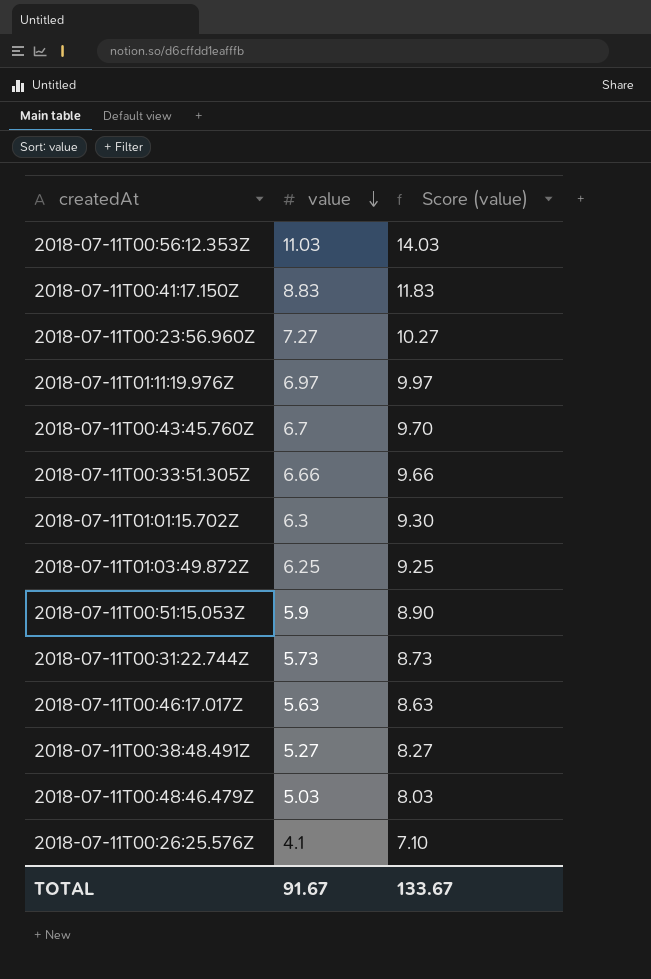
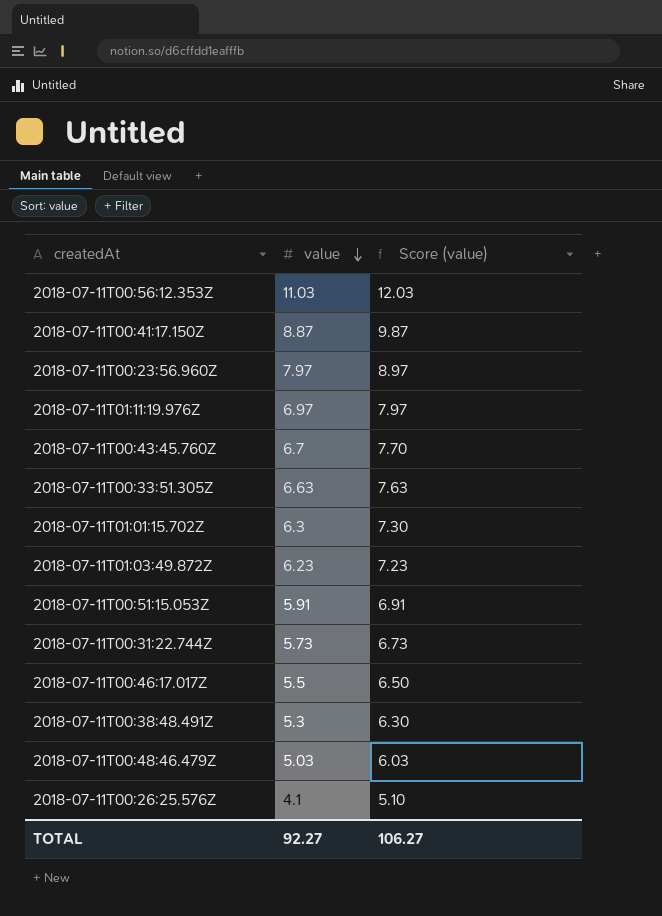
column Score (value) | formula: [value] + 3 -> [value] + 1
2018-07-11T00:41:17.150Z | value: 8.83 -> 8.87
2018-07-11T00:23:56.960Z | value: 7.27 -> 7.97
2018-07-11T00:33:51.305Z | value: 6.66 -> 6.63
2018-07-11T01:03:49.872Z | value: 6.25 -> 6.23
2018-07-11T00:51:15.053Z | value: 5.9 -> 5.91
2018-07-11T00:46:17.017Z | value: 5.63 -> 5.5
2018-07-11T00:38:48.491Z | value: 5.27 -> 5.3
TOTAL | value: 91.67 -> 92.27
TOTAL | Score (value): 133.67 -> 106.27

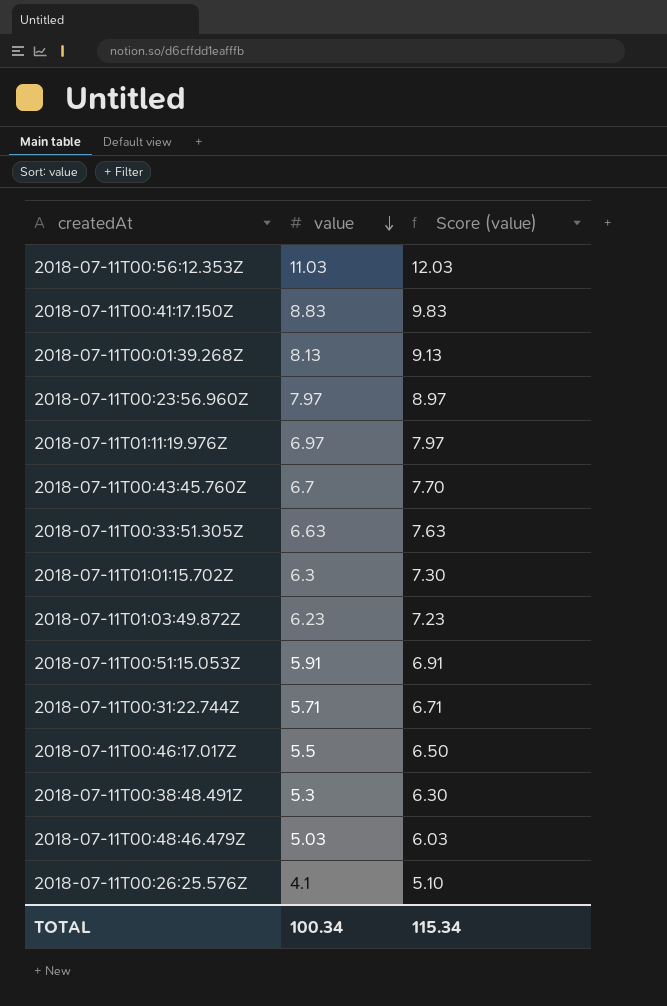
2018-07-11T00:41:17.150Z | value: 8.87 -> 8.83
2018-07-11T00:41:17.150Z | Score (value): 9.87 -> 9.83
row 2018-07-11T00:01:39.268Z: none -> 8.13 | 9.13
2018-07-11T00:31:22.744Z | value: 5.73 -> 5.71
2018-07-11T00:31:22.744Z | Score (value): 6.73 -> 6.71
TOTAL | value: 92.27 -> 100.34
TOTAL | Score (value): 106.27 -> 115.34

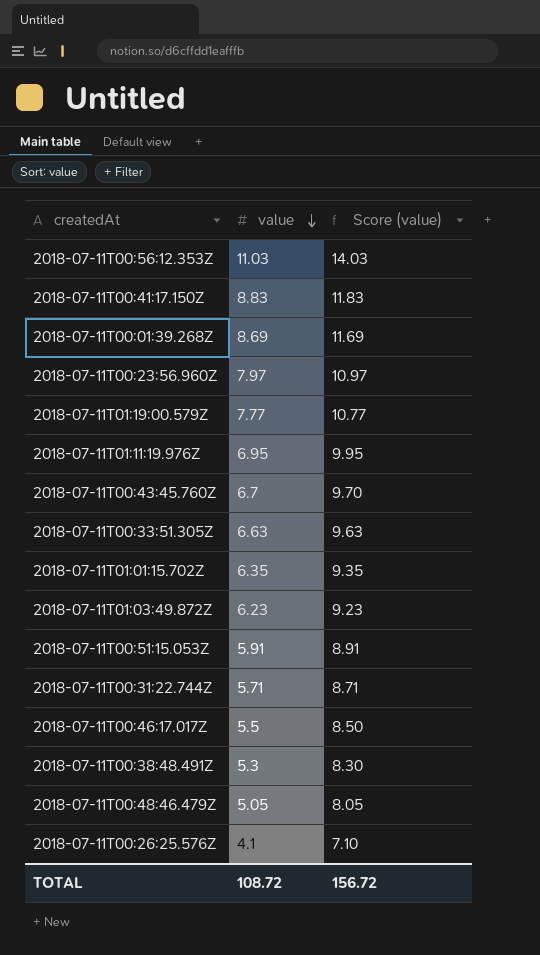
column Score (value) | formula: [value] + 1 -> [value] + 3
2018-07-11T00:01:39.268Z | value: 8.13 -> 8.69
row 2018-07-11T01:19:00.579Z: none -> 7.77 | 10.77
2018-07-11T01:11:19.976Z | value: 6.97 -> 6.95
2018-07-11T01:01:15.702Z | value: 6.3 -> 6.35
2018-07-11T00:48:46.479Z | value: 5.03 -> 5.05
TOTAL | value: 100.34 -> 108.72
TOTAL | Score (value): 115.34 -> 156.72

